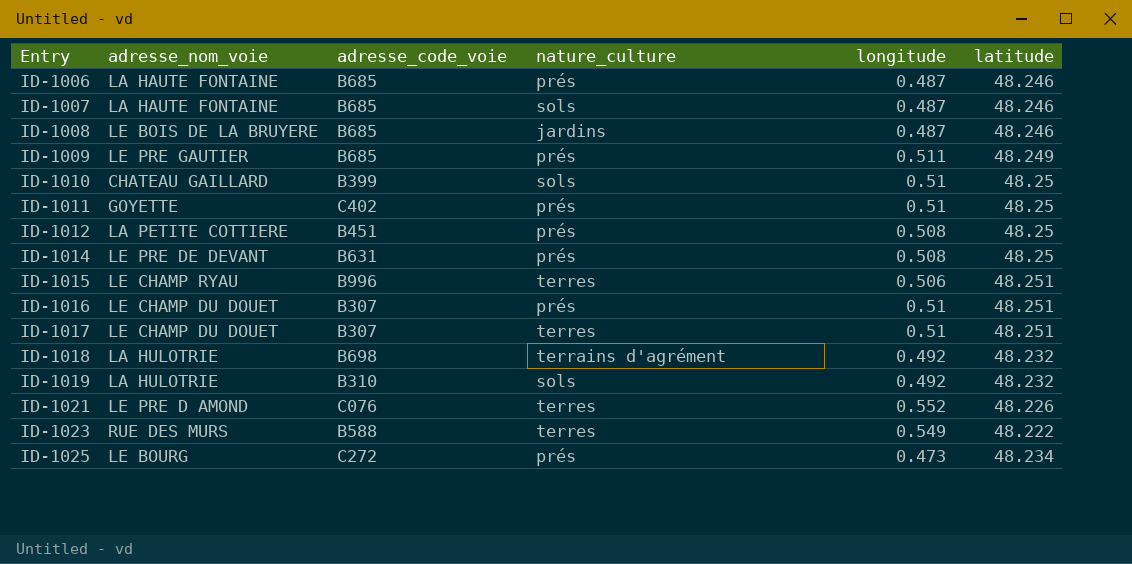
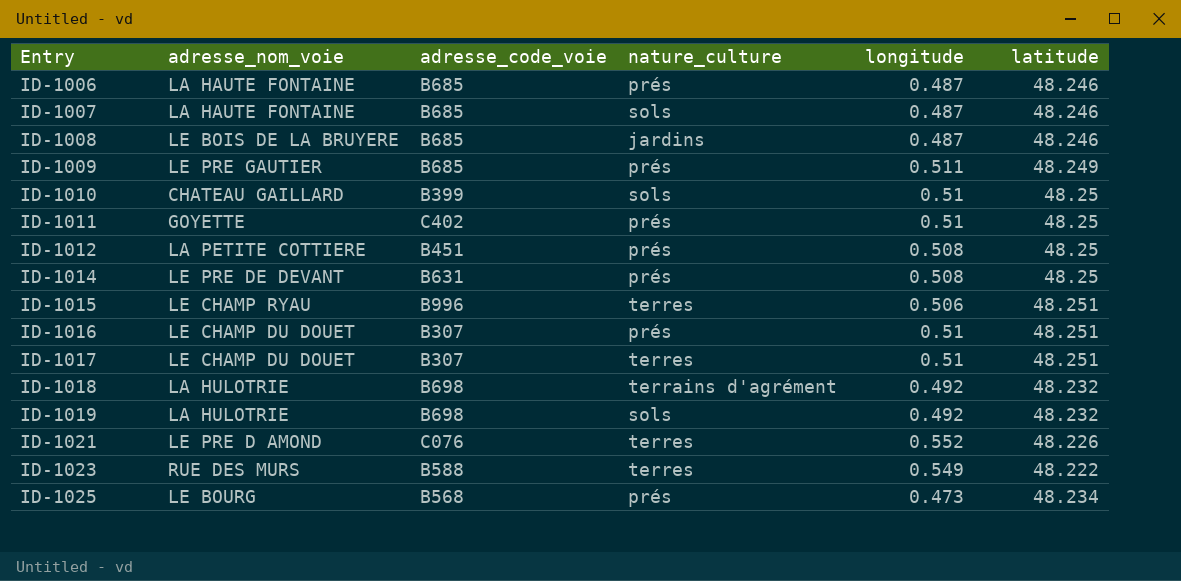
ID-1019 | adresse_code_voie: B310 -> B698
ID-1025 | adresse_code_voie: C272 -> B568

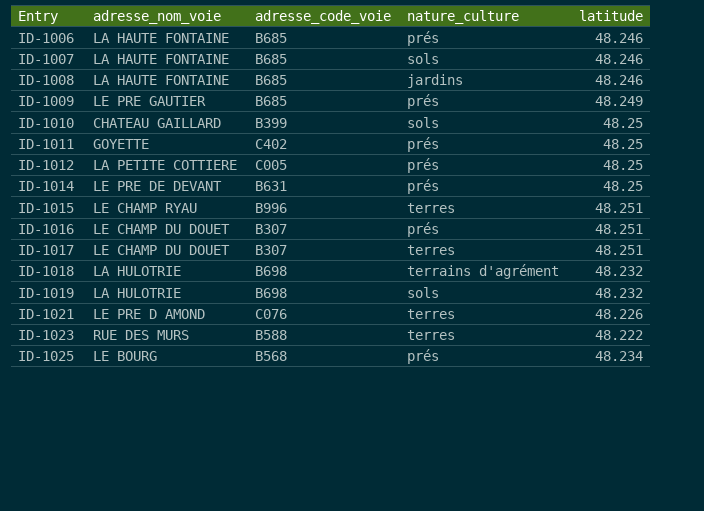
column longitude | position: 5 -> none
ID-1008 | adresse_nom_voie: LE BOIS DE LA BRUYERE -> LA HAUTE FONTAINE
ID-1012 | adresse_code_voie: B451 -> C005

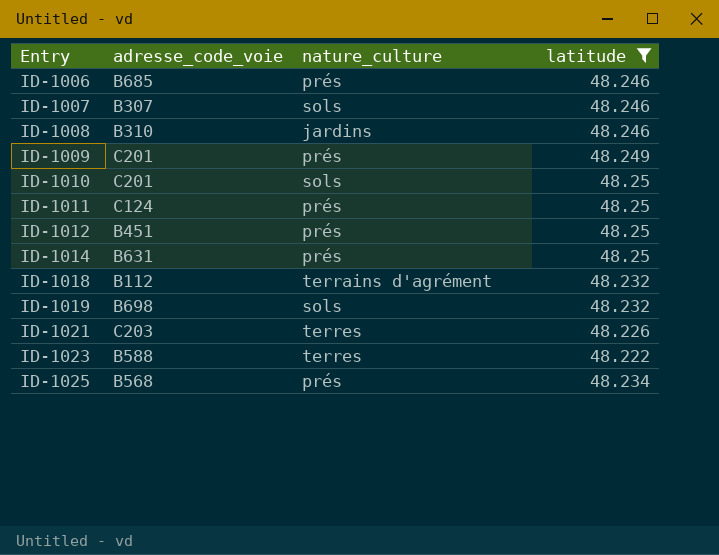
filter: none -> latitude != 48.251
column adresse_nom_voie | position: 2 -> none
ID-1007 | adresse_code_voie: B685 -> B307
ID-1008 | adresse_code_voie: B685 -> B310
ID-1009 | adresse_code_voie: B685 -> C201
ID-1010 | adresse_code_voie: B399 -> C201
ID-1011 | adresse_code_voie: C402 -> C124
ID-1012 | adresse_code_voie: C005 -> B451
ID-1018 | adresse_code_voie: B698 -> B112
ID-1021 | adresse_code_voie: C076 -> C203

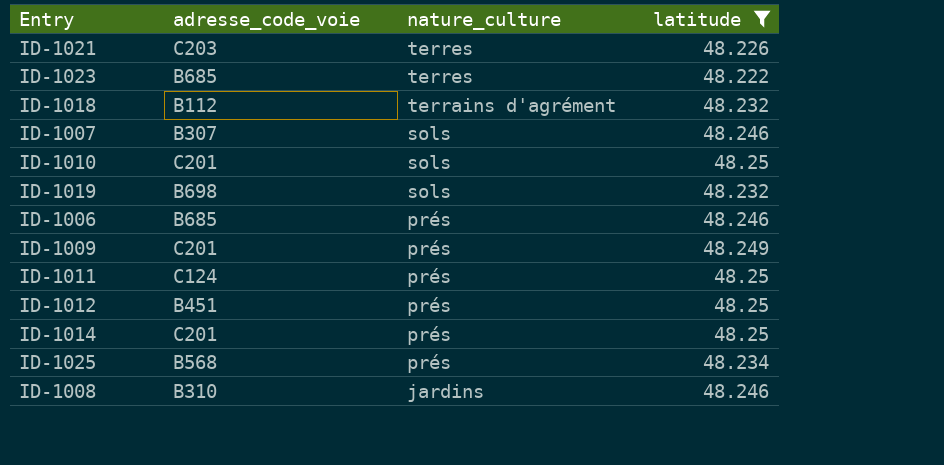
row order: Entry ascending -> nature_culture descending
ID-1023 | adresse_code_voie: B588 -> B685
ID-1014 | adresse_code_voie: B631 -> C201

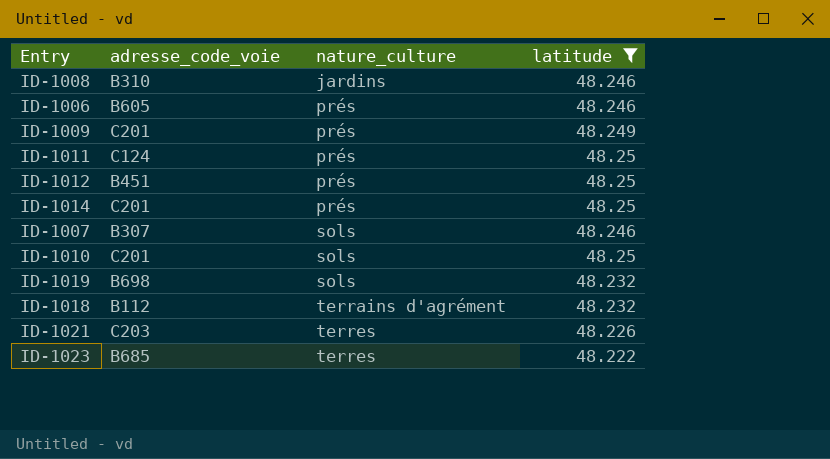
row order: nature_culture descending -> nature_culture ascending
row ID-1025: B568 | prés | 48.234 -> none
ID-1006 | adresse_code_voie: B685 -> B605

